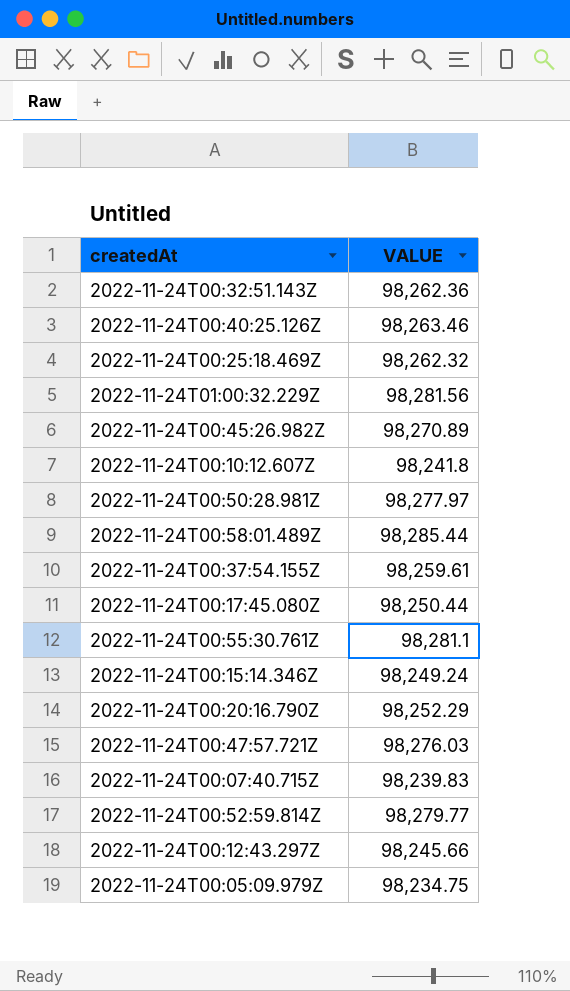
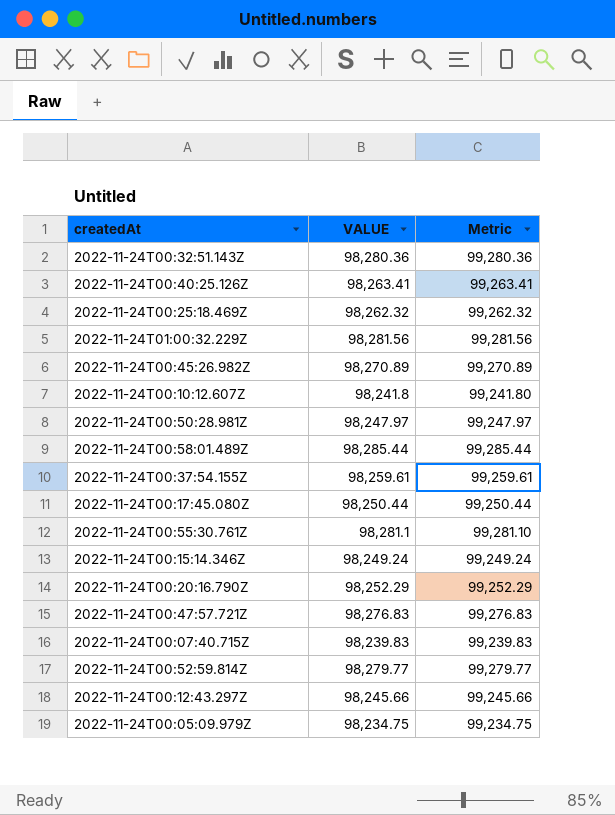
column Metric | formula: none -> [VALUE] + 1000
2022-11-24T00:32:51.143Z | VALUE: 98,262.36 -> 98,280.36
2022-11-24T00:40:25.126Z | VALUE: 98,263.46 -> 98,263.41
2022-11-24T00:50:28.981Z | VALUE: 98,277.97 -> 98,247.97
2022-11-24T00:47:57.721Z | VALUE: 98,276.03 -> 98,276.83

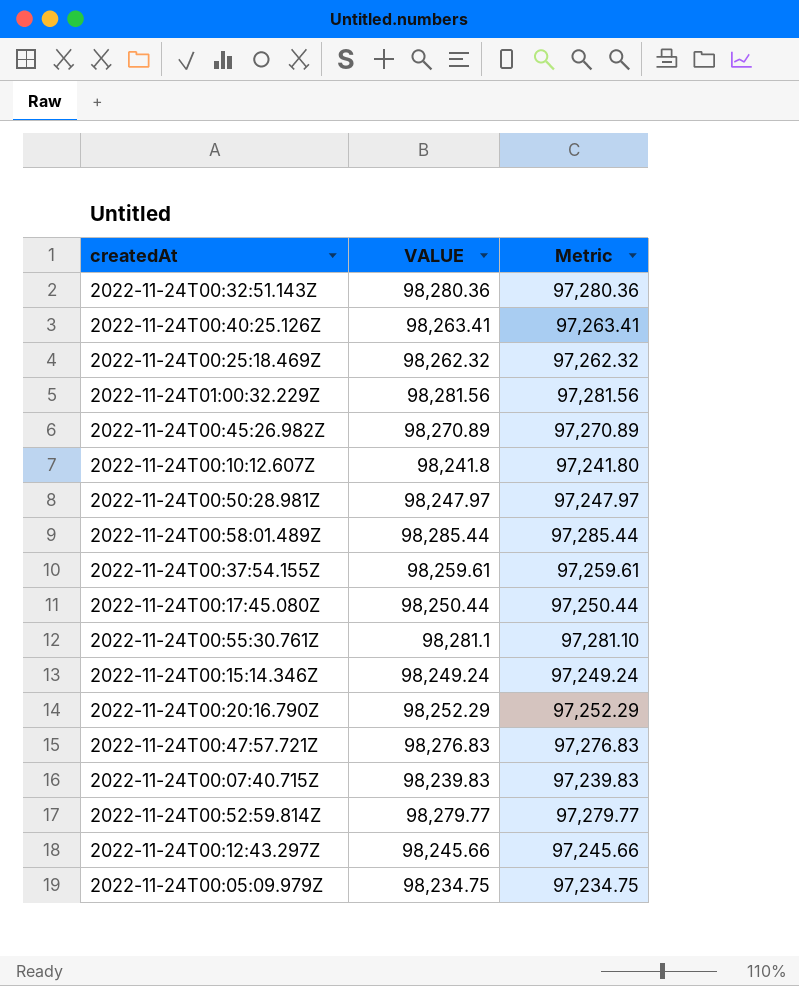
column Metric | formula: [VALUE] + 1000 -> [VALUE] - 1000

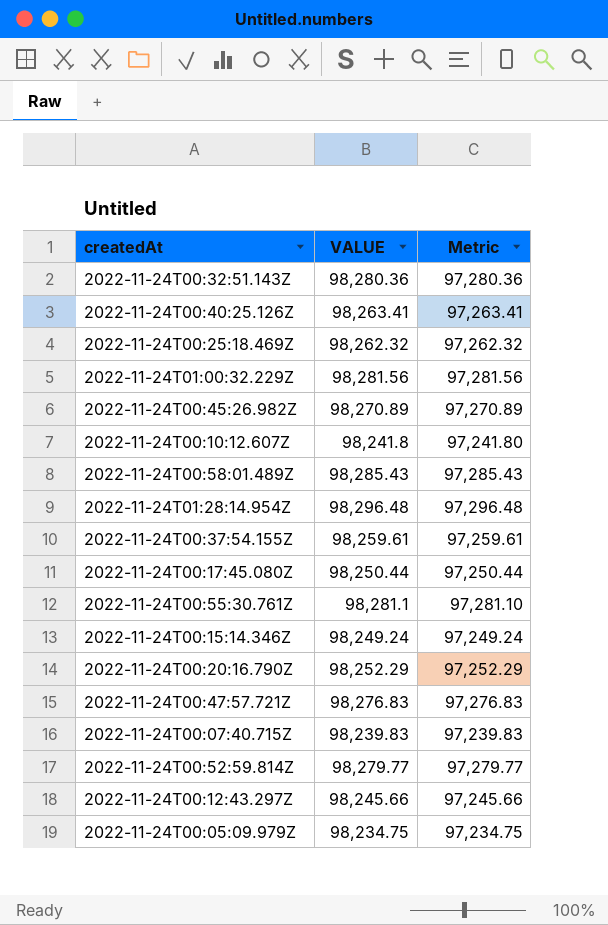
row 2022-11-24T00:50:28.981Z: 98,247.97 | 97,247.97 -> none
2022-11-24T00:58:01.489Z | VALUE: 98,285.44 -> 98,285.43
2022-11-24T00:58:01.489Z | Metric: 97,285.44 -> 97,285.43
row 2022-11-24T01:28:14.954Z: none -> 98,296.48 | 97,296.48

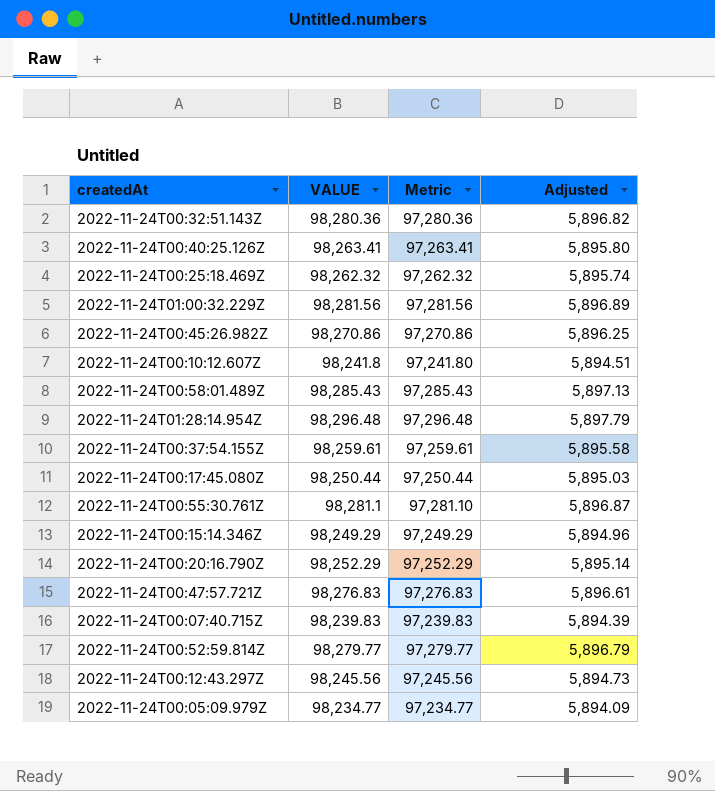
column Adjusted | formula: none -> [VALUE] * 0.06
2022-11-24T00:45:26.982Z | VALUE: 98,270.89 -> 98,270.86
2022-11-24T00:45:26.982Z | Metric: 97,270.89 -> 97,270.86
2022-11-24T00:15:14.346Z | VALUE: 98,249.24 -> 98,249.29
2022-11-24T00:15:14.346Z | Metric: 97,249.24 -> 97,249.29
2022-11-24T00:12:43.297Z | VALUE: 98,245.66 -> 98,245.56
2022-11-24T00:12:43.297Z | Metric: 97,245.66 -> 97,245.56
2022-11-24T00:05:09.979Z | VALUE: 98,234.75 -> 98,234.77
2022-11-24T00:05:09.979Z | Metric: 97,234.75 -> 97,234.77

